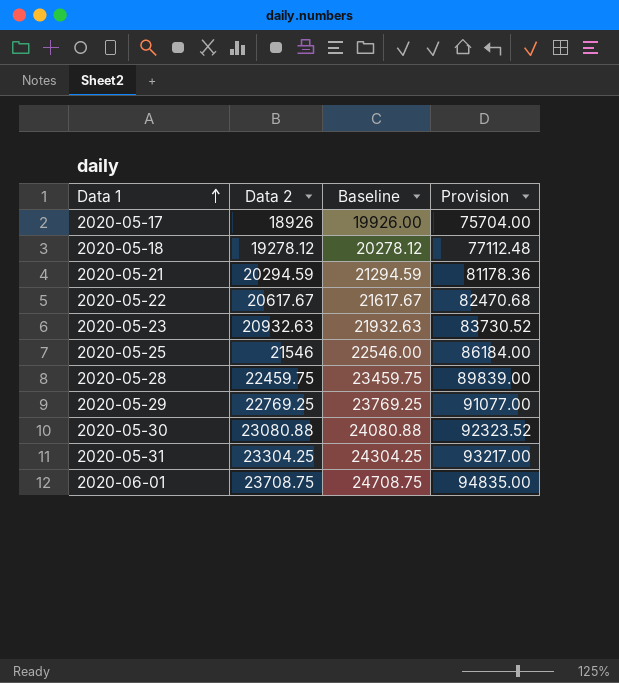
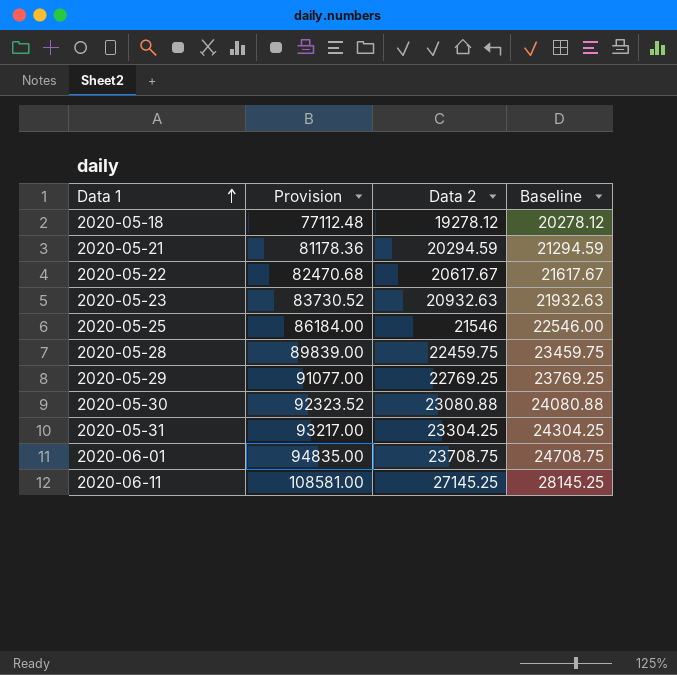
column Provision | position: 4 -> 2
row 2020-05-17: 18926 | 19926.00 | 75704.00 -> none
row 2020-06-11: none -> 108581.00 | 27145.25 | 28145.25

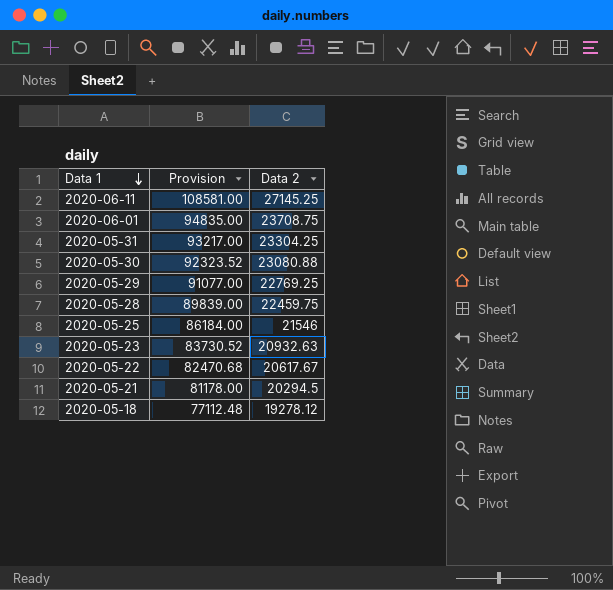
row order: Data 1 ascending -> Data 1 descending
column Baseline | formula: [Data 2] + 1000 -> none
2020-05-21 | Provision: 81178.36 -> 81178.00
2020-05-21 | Data 2: 20294.59 -> 20294.5

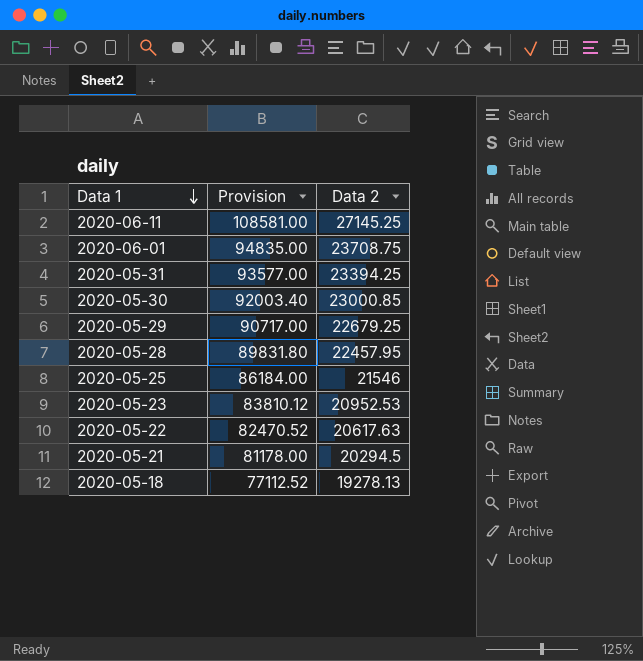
2020-05-31 | Provision: 93217.00 -> 93577.00
2020-05-31 | Data 2: 23304.25 -> 23394.25
2020-05-30 | Provision: 92323.52 -> 92003.40
2020-05-30 | Data 2: 23080.88 -> 23000.85
2020-05-29 | Provision: 91077.00 -> 90717.00
2020-05-29 | Data 2: 22769.25 -> 22679.25
2020-05-28 | Provision: 89839.00 -> 89831.80
2020-05-28 | Data 2: 22459.75 -> 22457.95
2020-05-23 | Provision: 83730.52 -> 83810.12
2020-05-23 | Data 2: 20932.63 -> 20952.53
2020-05-22 | Provision: 82470.68 -> 82470.52
2020-05-22 | Data 2: 20617.67 -> 20617.63
2020-05-18 | Provision: 77112.48 -> 77112.52
2020-05-18 | Data 2: 19278.12 -> 19278.13

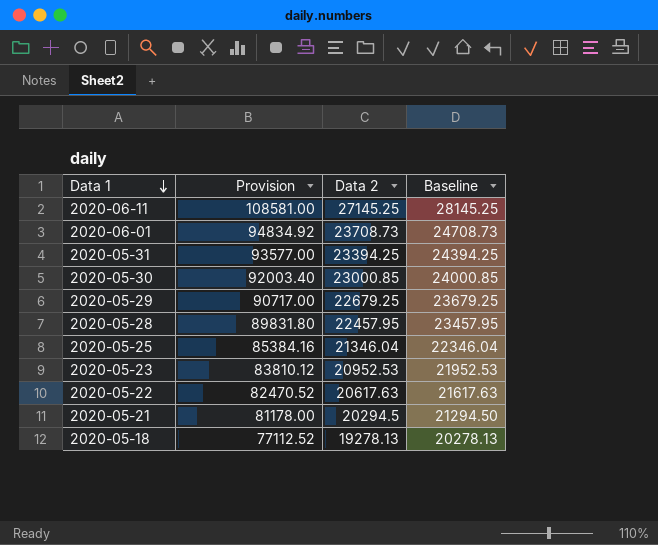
column Baseline | formula: none -> [Data 2] + 1000
2020-06-01 | Provision: 94835.00 -> 94834.92
2020-06-01 | Data 2: 23708.75 -> 23708.73
2020-05-25 | Provision: 86184.00 -> 85384.16
2020-05-25 | Data 2: 21546 -> 21346.04

